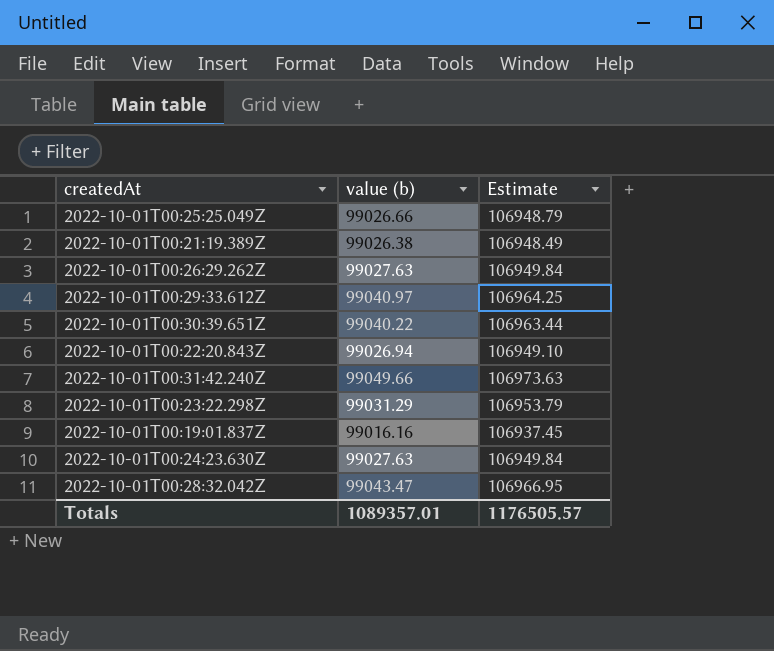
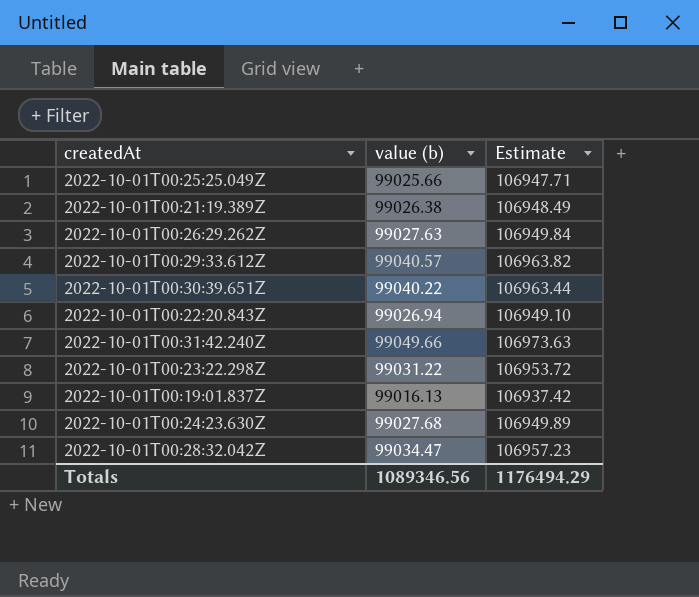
2022-10-01T00:25:25.049Z | value (b): 99026.66 -> 99025.66
2022-10-01T00:25:25.049Z | Estimate: 106948.79 -> 106947.71
2022-10-01T00:29:33.612Z | value (b): 99040.97 -> 99040.57
2022-10-01T00:29:33.612Z | Estimate: 106964.25 -> 106963.82
2022-10-01T00:23:22.298Z | value (b): 99031.29 -> 99031.22
2022-10-01T00:23:22.298Z | Estimate: 106953.79 -> 106953.72
2022-10-01T00:19:01.837Z | value (b): 99016.16 -> 99016.13
2022-10-01T00:19:01.837Z | Estimate: 106937.45 -> 106937.42
2022-10-01T00:24:23.630Z | value (b): 99027.63 -> 99027.68
2022-10-01T00:24:23.630Z | Estimate: 106949.84 -> 106949.89
2022-10-01T00:28:32.042Z | value (b): 99043.47 -> 99034.47
2022-10-01T00:28:32.042Z | Estimate: 106966.95 -> 106957.23
Totals | value (b): 1089357.01 -> 1089346.56
Totals | Estimate: 1176505.57 -> 1176494.29

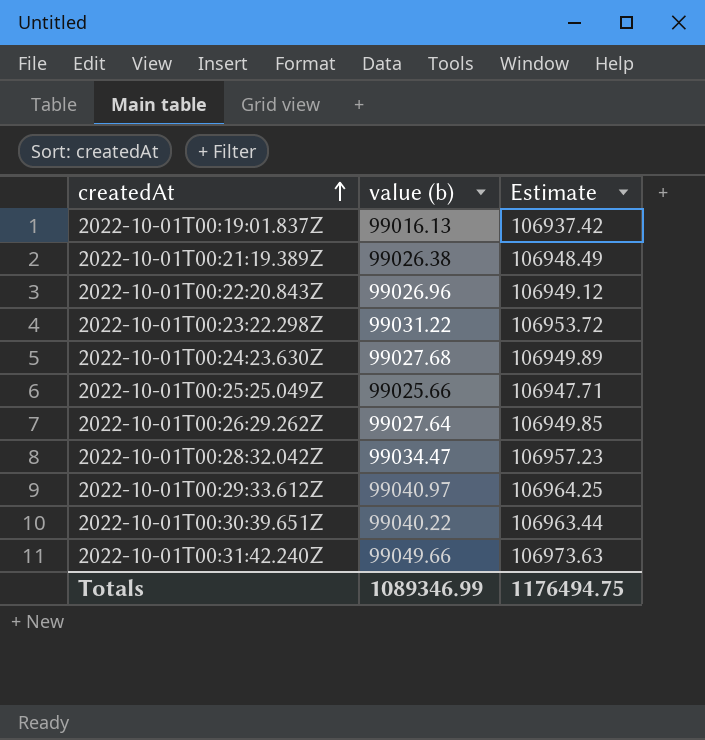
row order: none -> createdAt ascending
2022-10-01T00:22:20.843Z | value (b): 99026.94 -> 99026.96
2022-10-01T00:22:20.843Z | Estimate: 106949.10 -> 106949.12
2022-10-01T00:26:29.262Z | value (b): 99027.63 -> 99027.64
2022-10-01T00:26:29.262Z | Estimate: 106949.84 -> 106949.85
2022-10-01T00:29:33.612Z | value (b): 99040.57 -> 99040.97
2022-10-01T00:29:33.612Z | Estimate: 106963.82 -> 106964.25
Totals | value (b): 1089346.56 -> 1089346.99
Totals | Estimate: 1176494.29 -> 1176494.75

